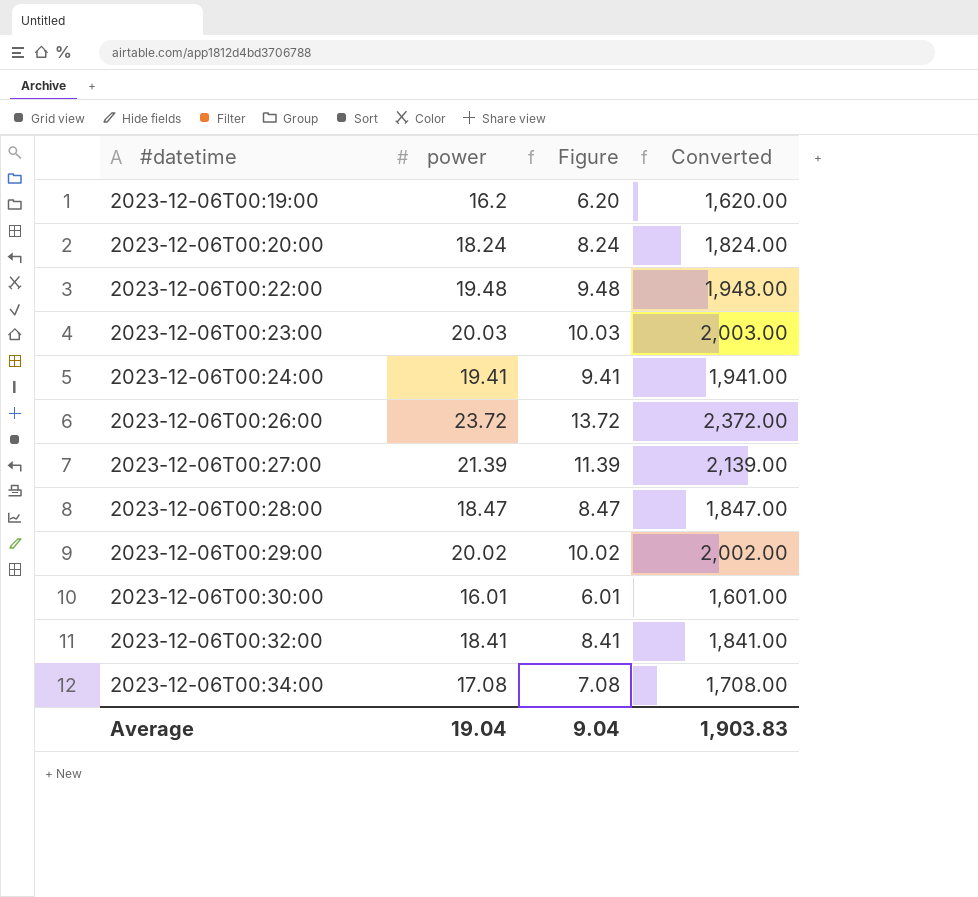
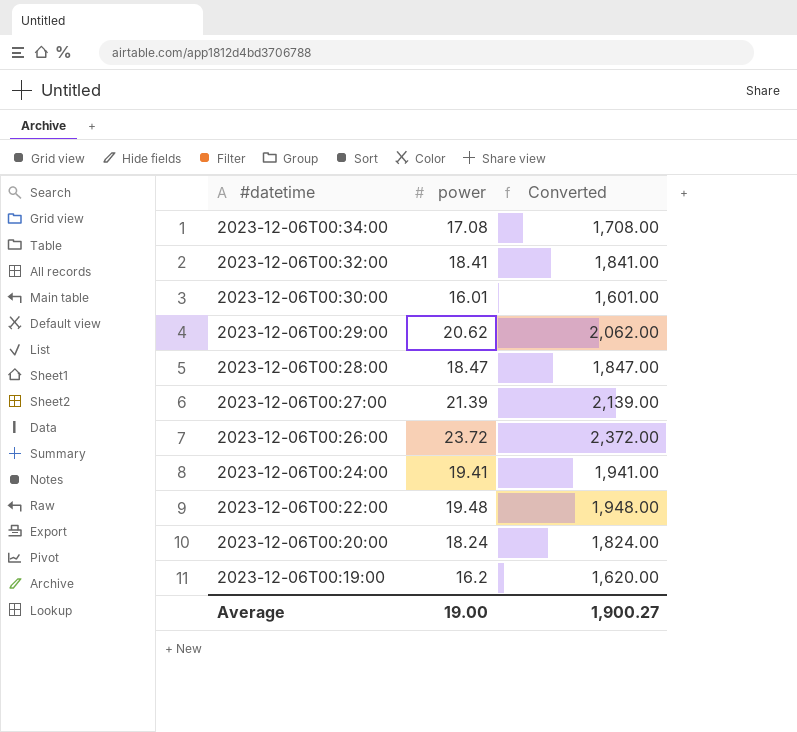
row order: #datetime ascending -> #datetime descending
column Figure | formula: [power] - 10 -> none
row 2023-12-06T00:23:00: 20.03 | 10.03 | 2,003.00 -> none
2023-12-06T00:29:00 | power: 20.02 -> 20.62
2023-12-06T00:29:00 | Converted: 2,002.00 -> 2,062.00
Average | power: 19.04 -> 19.00
Average | Converted: 1,903.83 -> 1,900.27

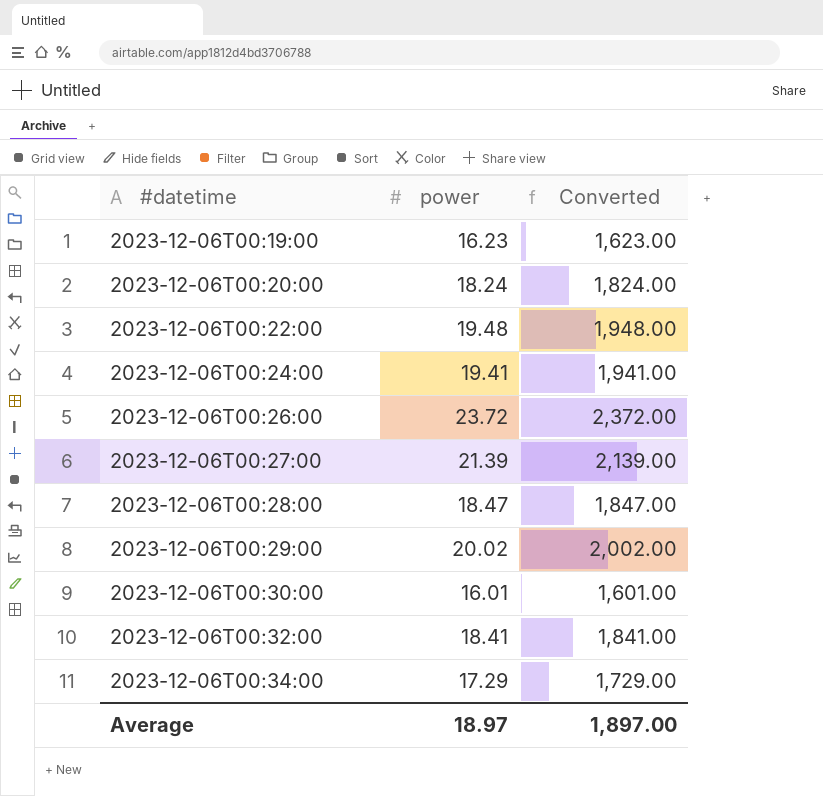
row order: #datetime descending -> #datetime ascending
2023-12-06T00:19:00 | power: 16.2 -> 16.23
2023-12-06T00:19:00 | Converted: 1,620.00 -> 1,623.00
2023-12-06T00:29:00 | power: 20.62 -> 20.02
2023-12-06T00:29:00 | Converted: 2,062.00 -> 2,002.00
2023-12-06T00:34:00 | power: 17.08 -> 17.29
2023-12-06T00:34:00 | Converted: 1,708.00 -> 1,729.00
Average | power: 19.00 -> 18.97
Average | Converted: 1,900.27 -> 1,897.00

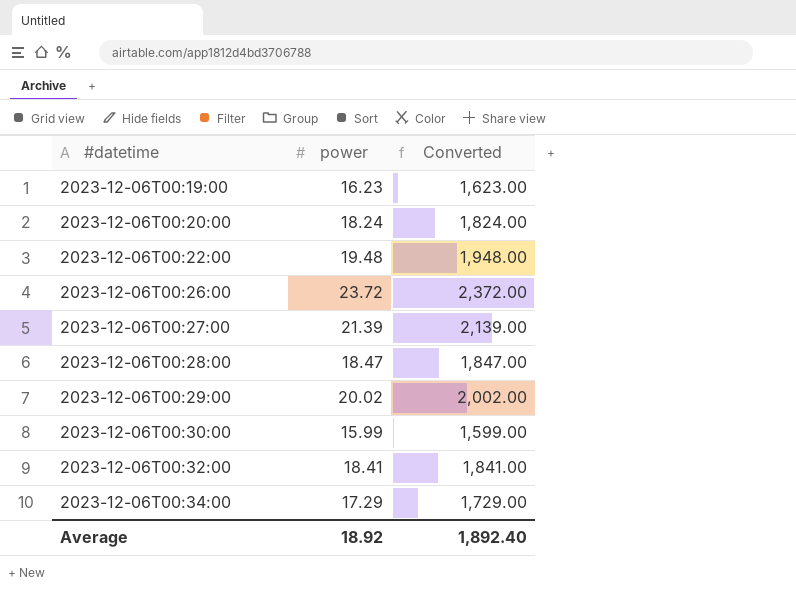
row 2023-12-06T00:24:00: 19.41 | 1,941.00 -> none
2023-12-06T00:30:00 | power: 16.01 -> 15.99
2023-12-06T00:30:00 | Converted: 1,601.00 -> 1,599.00
Average | power: 18.97 -> 18.92
Average | Converted: 1,897.00 -> 1,892.40

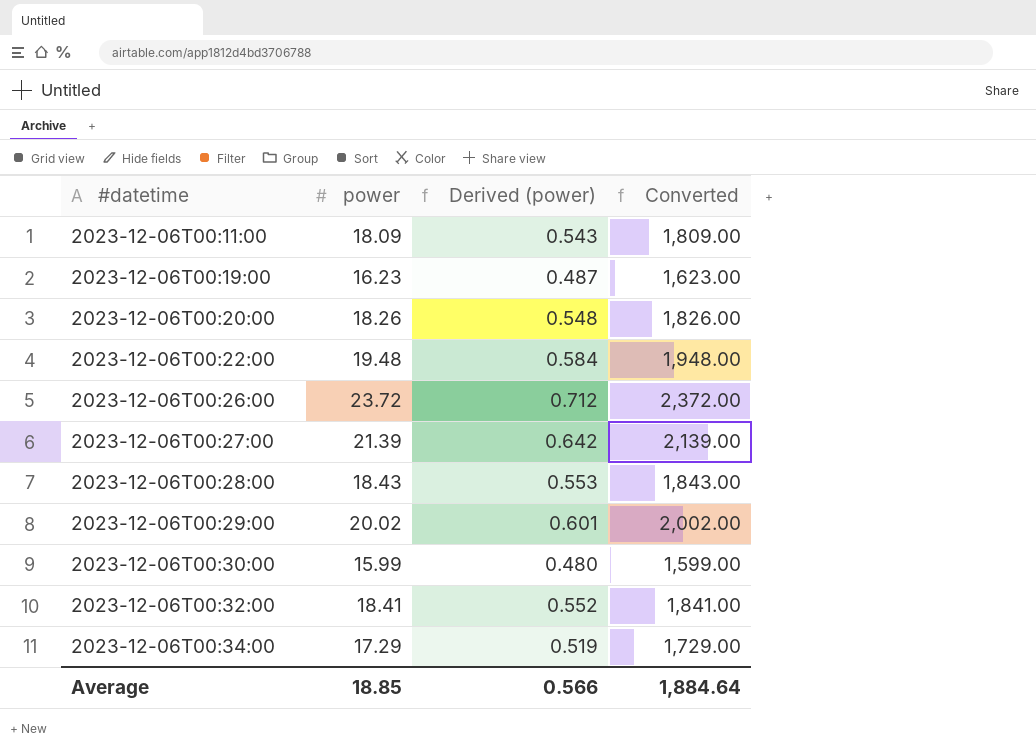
column Derived (power) | formula: none -> [power] * 0.03
row 2023-12-06T00:11:00: none -> 18.09 | 0.543 | 1,809.00
2023-12-06T00:20:00 | power: 18.24 -> 18.26
2023-12-06T00:20:00 | Converted: 1,824.00 -> 1,826.00
2023-12-06T00:28:00 | power: 18.47 -> 18.43
2023-12-06T00:28:00 | Converted: 1,847.00 -> 1,843.00
Average | power: 18.92 -> 18.85
Average | Converted: 1,892.40 -> 1,884.64

